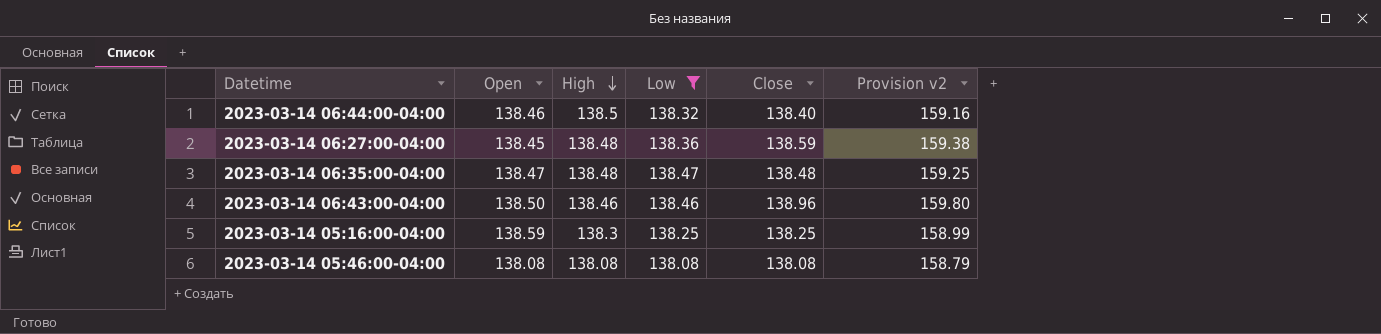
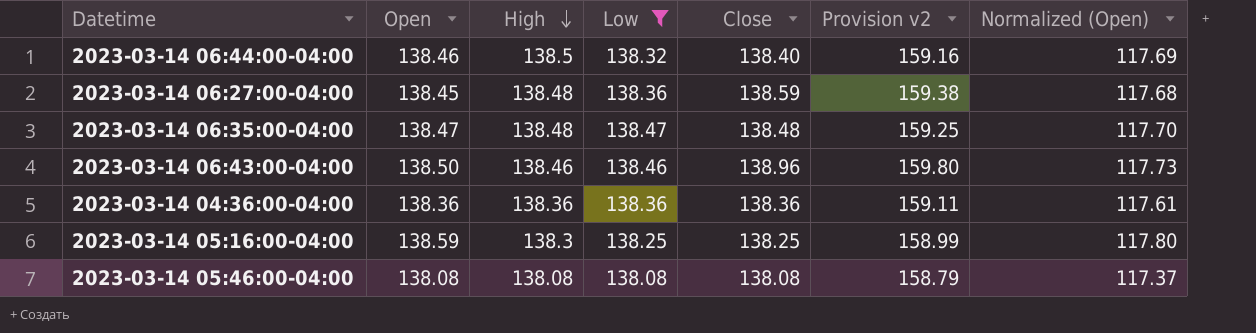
column Normalized (Open) | formula: none -> [Open] * 0.85
row 2023-03-14 04:36:00-04:00: none -> 138.36 | 138.36 | 138.36 | 138.36 | 159.11 | 117.61

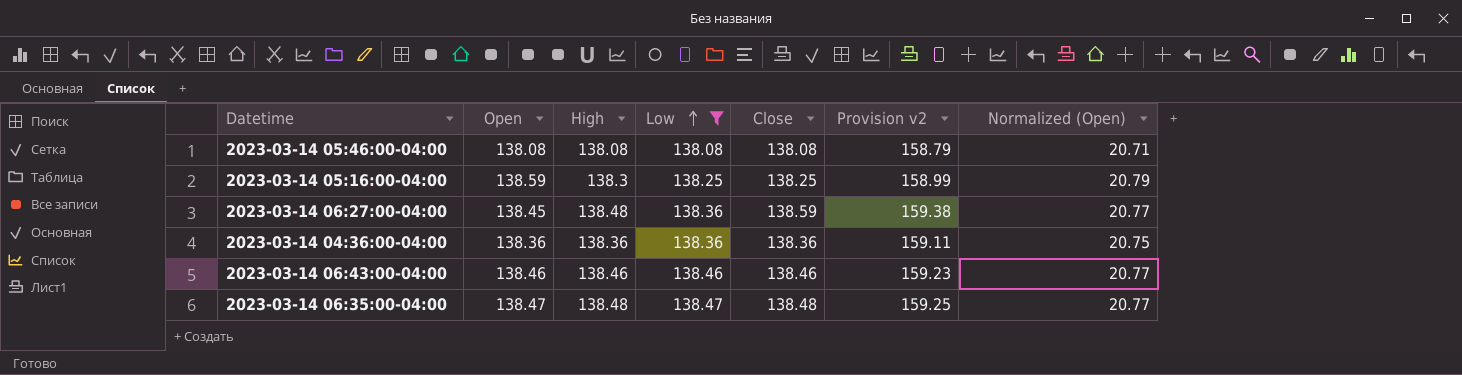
row order: High descending -> Low ascending
column Normalized (Open) | formula: [Open] * 0.85 -> [Open] * 0.15
row 2023-03-14 06:44:00-04:00: 138.46 | 138.5 | 138.32 | 138.40 | 159.16 | 117.69 -> none
2023-03-14 06:43:00-04:00 | Open: 138.50 -> 138.46
2023-03-14 06:43:00-04:00 | Close: 138.96 -> 138.46
2023-03-14 06:43:00-04:00 | Provision v2: 159.80 -> 159.23

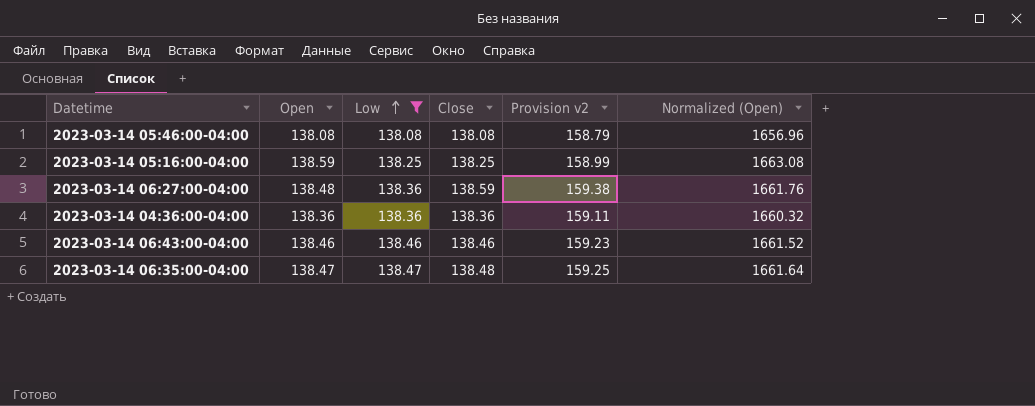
column High | position: 3 -> none
column Normalized (Open) | formula: [Open] * 0.15 -> [Open] * 12
2023-03-14 06:27:00-04:00 | Open: 138.45 -> 138.48

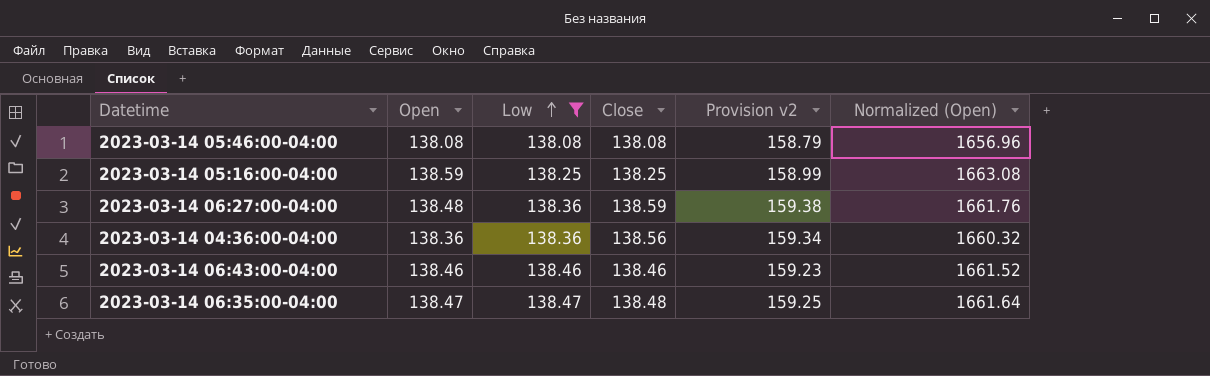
2023-03-14 04:36:00-04:00 | Close: 138.36 -> 138.56
2023-03-14 04:36:00-04:00 | Provision v2: 159.11 -> 159.34

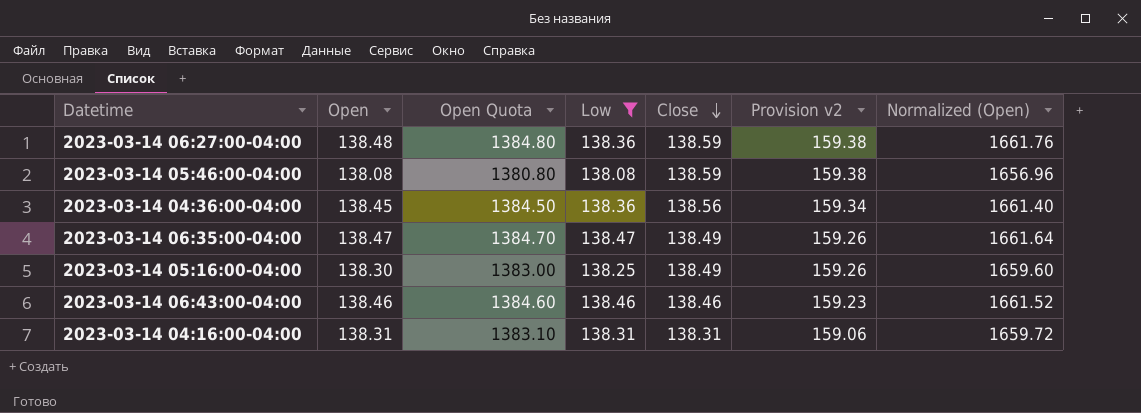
row order: Low ascending -> Close descending
column Open Quota | formula: none -> [Open] * 10
2023-03-14 05:46:00-04:00 | Close: 138.08 -> 138.59
2023-03-14 05:46:00-04:00 | Provision v2: 158.79 -> 159.38
2023-03-14 04:36:00-04:00 | Open: 138.36 -> 138.45
2023-03-14 04:36:00-04:00 | Normalized (Open): 1660.32 -> 1661.40
2023-03-14 06:35:00-04:00 | Close: 138.48 -> 138.49
2023-03-14 06:35:00-04:00 | Provision v2: 159.25 -> 159.26
2023-03-14 05:16:00-04:00 | Open: 138.59 -> 138.30
2023-03-14 05:16:00-04:00 | Close: 138.25 -> 138.49
2023-03-14 05:16:00-04:00 | Provision v2: 158.99 -> 159.26
2023-03-14 05:16:00-04:00 | Normalized (Open): 1663.08 -> 1659.60
row 2023-03-14 04:16:00-04:00: none -> 138.31 | 1383.10 | 138.31 | 138.31 | 159.06 | 1659.72

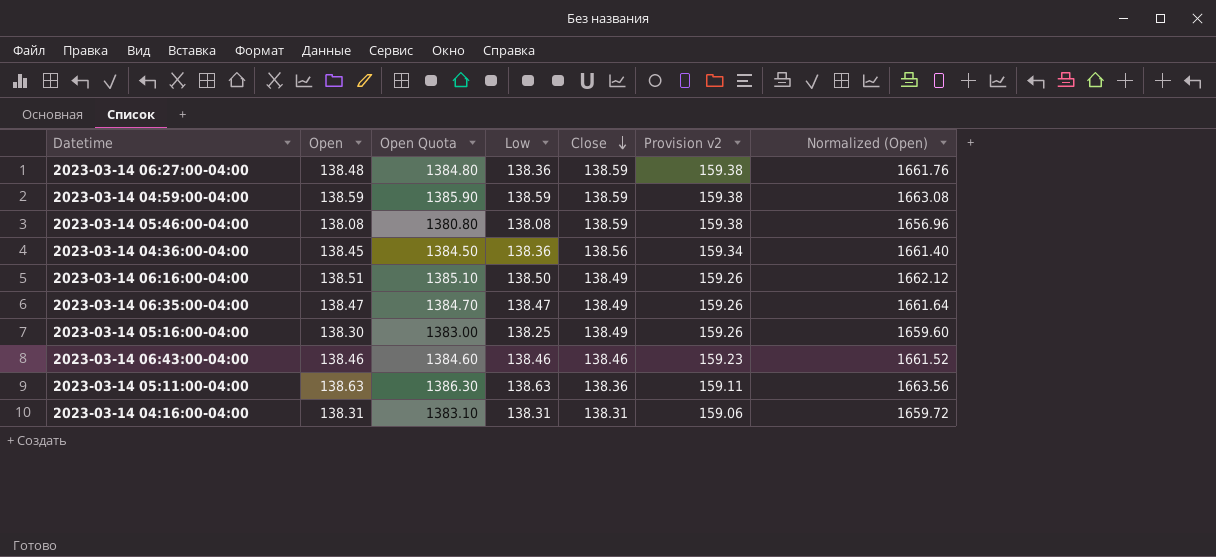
filter: Low <= 138.47 -> none

